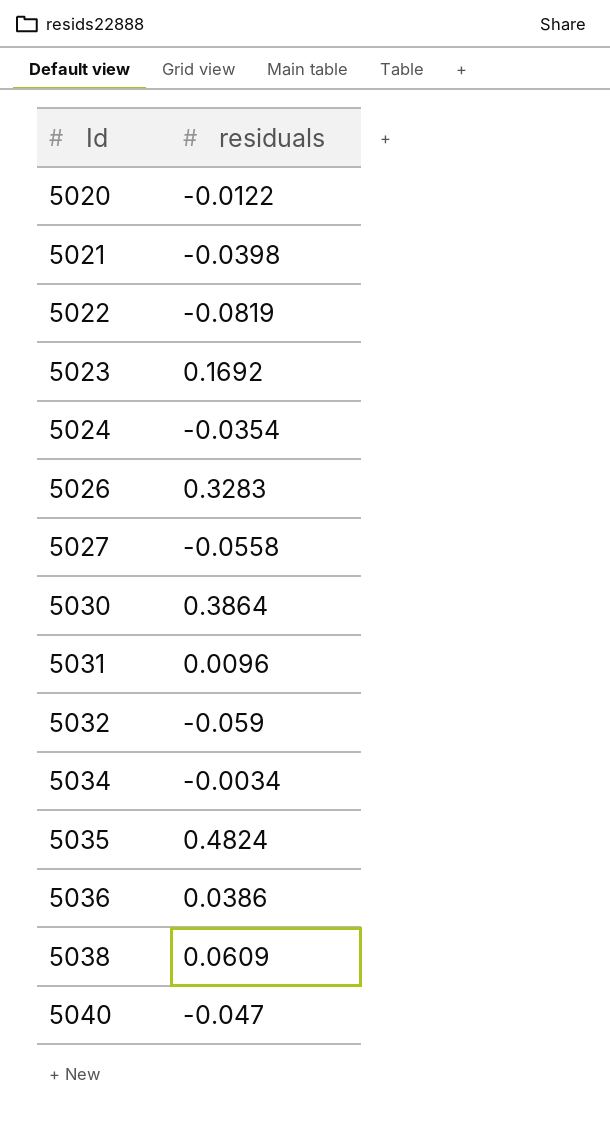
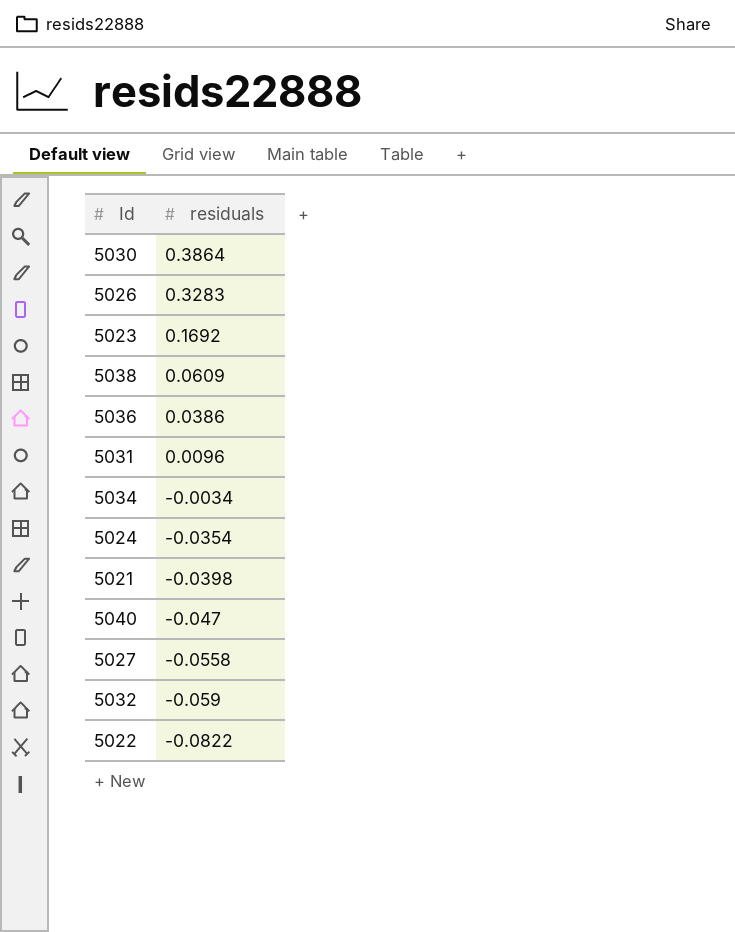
row order: Id ascending -> residuals descending
row 5020: -0.0122 -> none
row 5035: 0.4824 -> none
5022 | residuals: -0.0819 -> -0.0822

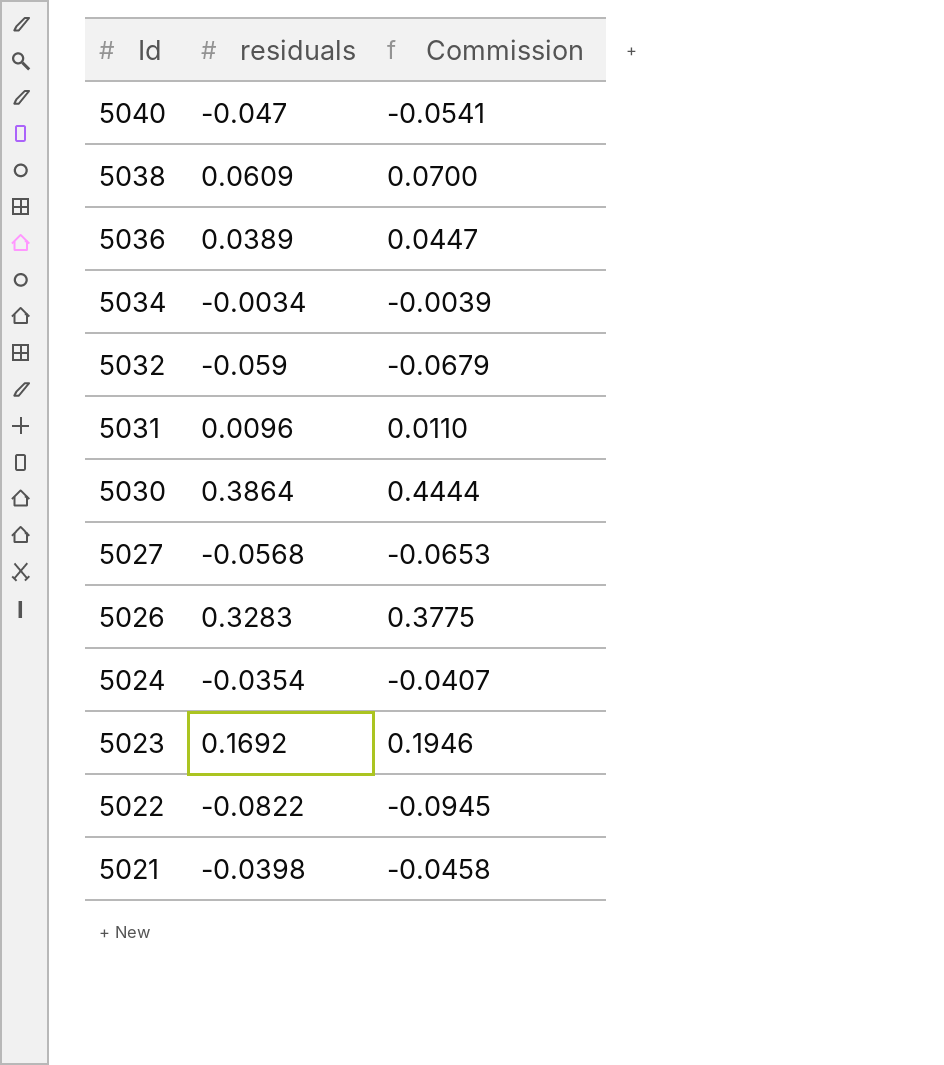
row order: residuals descending -> Id descending
column Commission | formula: none -> [residuals] * 1.15
5036 | residuals: 0.0386 -> 0.0389
5027 | residuals: -0.0558 -> -0.0568

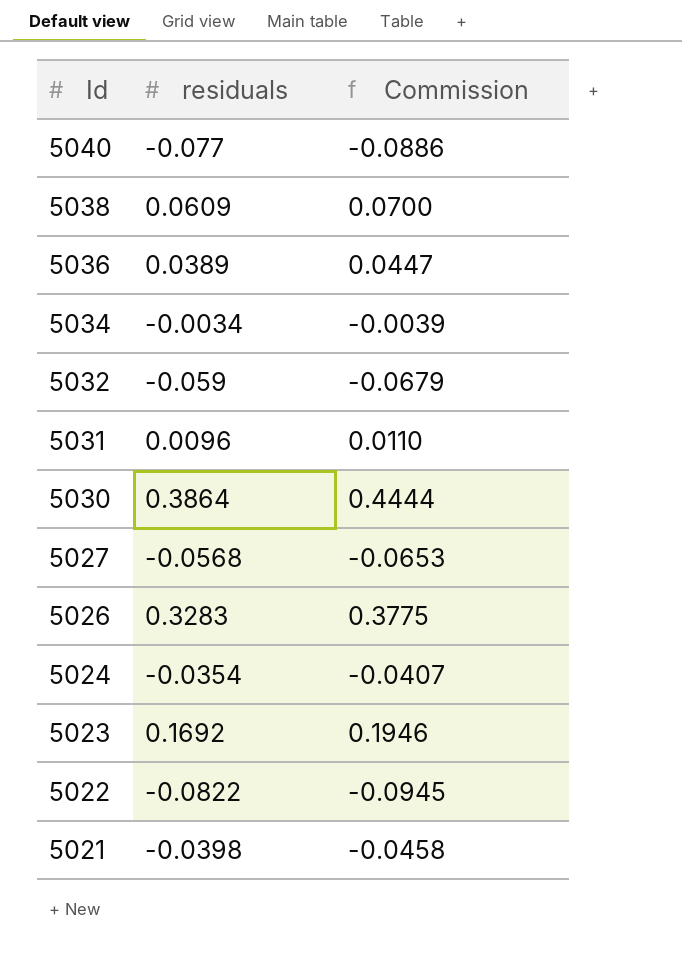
5040 | residuals: -0.047 -> -0.077
5040 | Commission: -0.0541 -> -0.0886

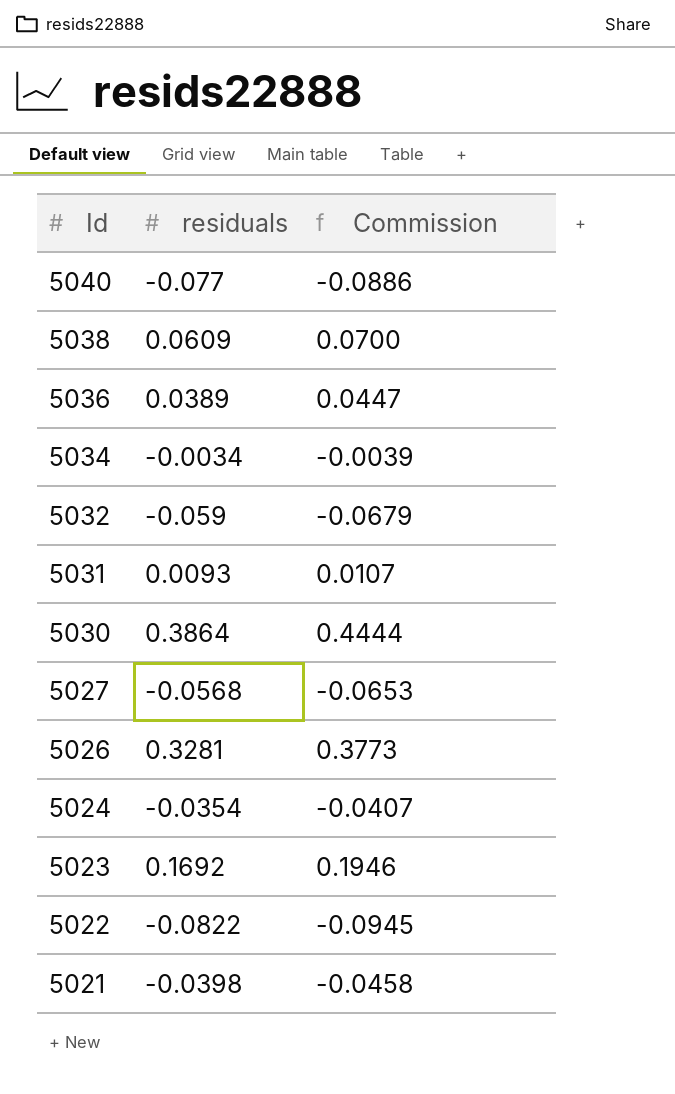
5031 | residuals: 0.0096 -> 0.0093
5031 | Commission: 0.0110 -> 0.0107
5026 | residuals: 0.3283 -> 0.3281
5026 | Commission: 0.3775 -> 0.3773

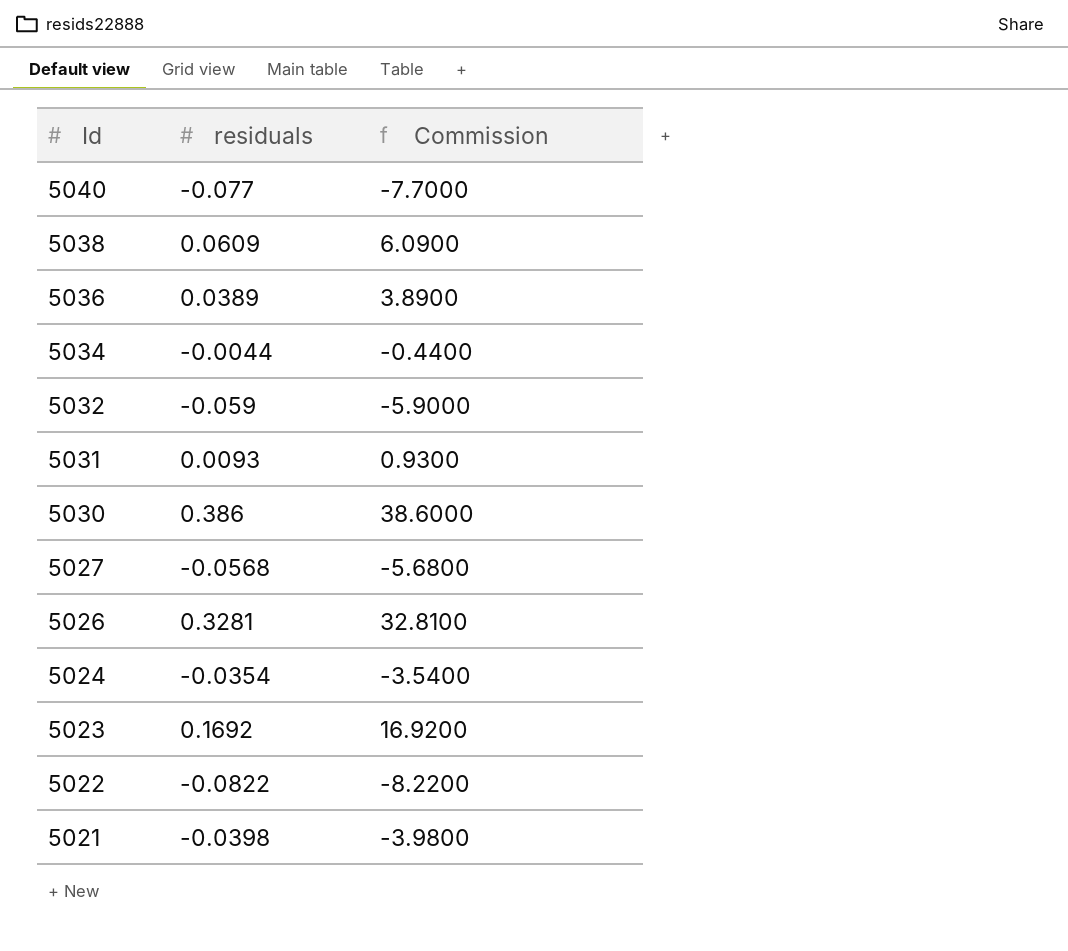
column Commission | formula: [residuals] * 1.15 -> [residuals] * 100
5034 | residuals: -0.0034 -> -0.0044
5030 | residuals: 0.3864 -> 0.386

